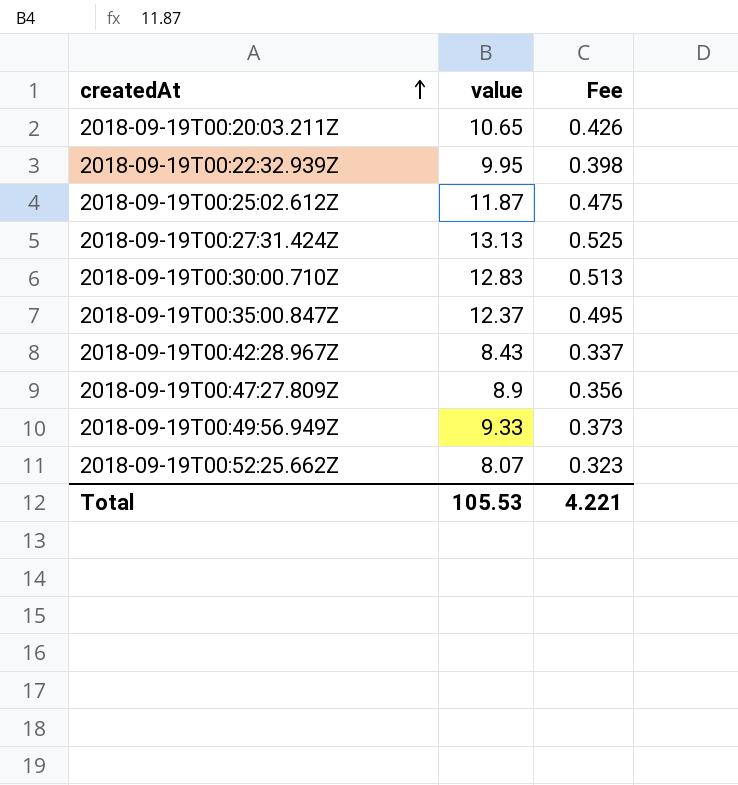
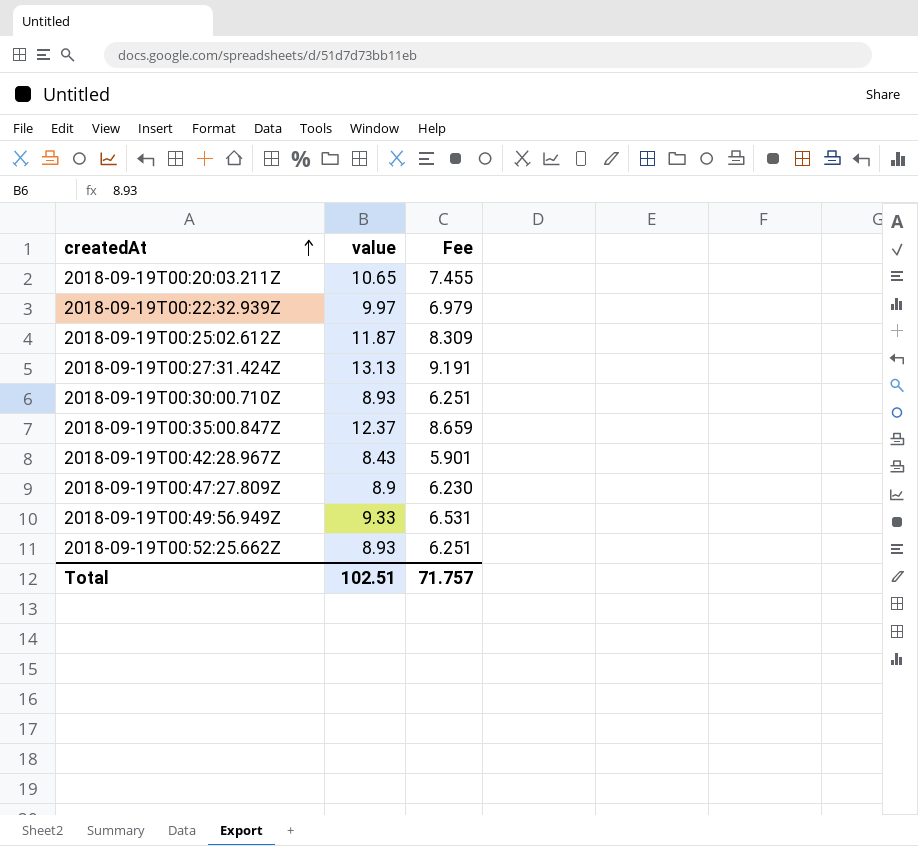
column Fee | formula: [value] * 0.04 -> [value] * 0.7
2018-09-19T00:22:32.939Z | value: 9.95 -> 9.97
2018-09-19T00:30:00.710Z | value: 12.83 -> 8.93
2018-09-19T00:52:25.662Z | value: 8.07 -> 8.93
Total | value: 105.53 -> 102.51
Total | Fee: 4.221 -> 71.757

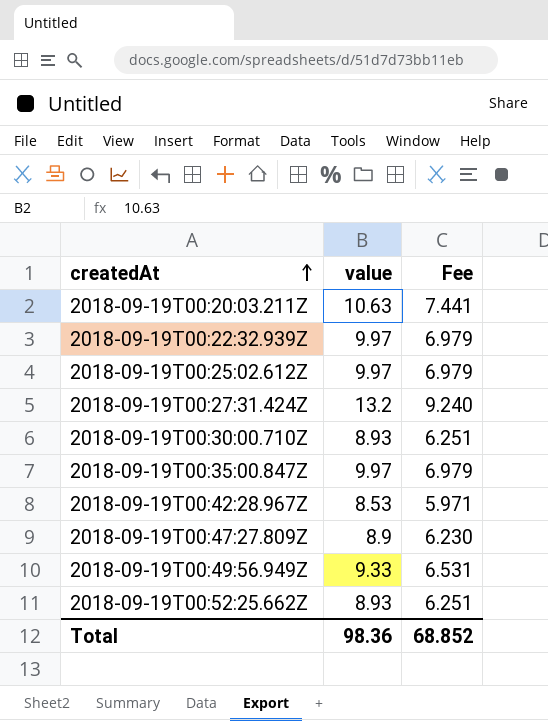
2018-09-19T00:20:03.211Z | value: 10.65 -> 10.63
2018-09-19T00:20:03.211Z | Fee: 7.455 -> 7.441
2018-09-19T00:25:02.612Z | value: 11.87 -> 9.97
2018-09-19T00:25:02.612Z | Fee: 8.309 -> 6.979
2018-09-19T00:27:31.424Z | value: 13.13 -> 13.2
2018-09-19T00:27:31.424Z | Fee: 9.191 -> 9.240
2018-09-19T00:35:00.847Z | value: 12.37 -> 9.97
2018-09-19T00:35:00.847Z | Fee: 8.659 -> 6.979
2018-09-19T00:42:28.967Z | value: 8.43 -> 8.53
2018-09-19T00:42:28.967Z | Fee: 5.901 -> 5.971
Total | value: 102.51 -> 98.36
Total | Fee: 71.757 -> 68.852

